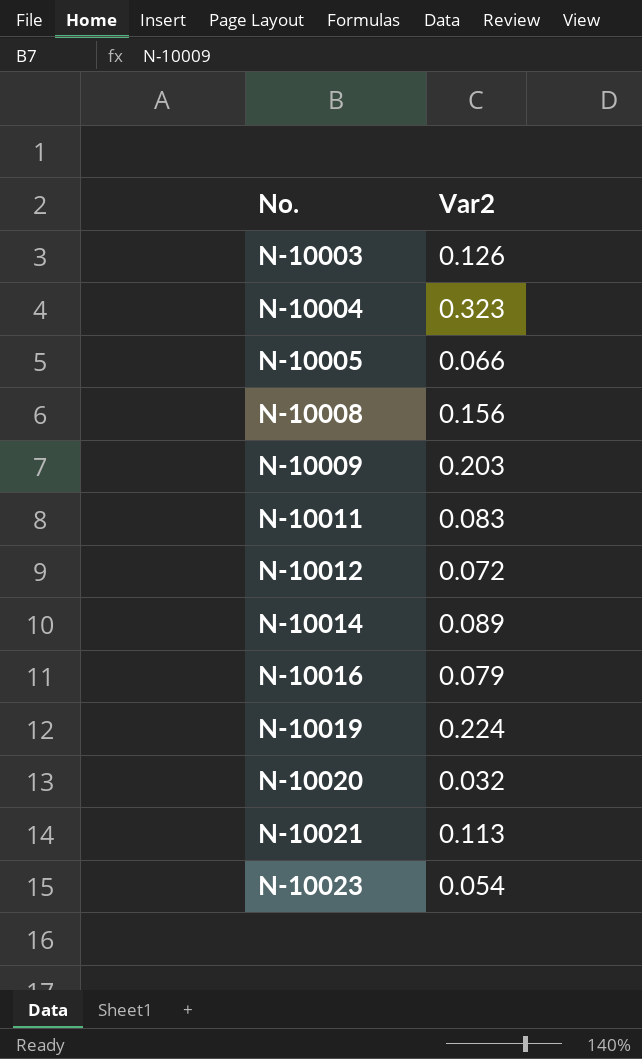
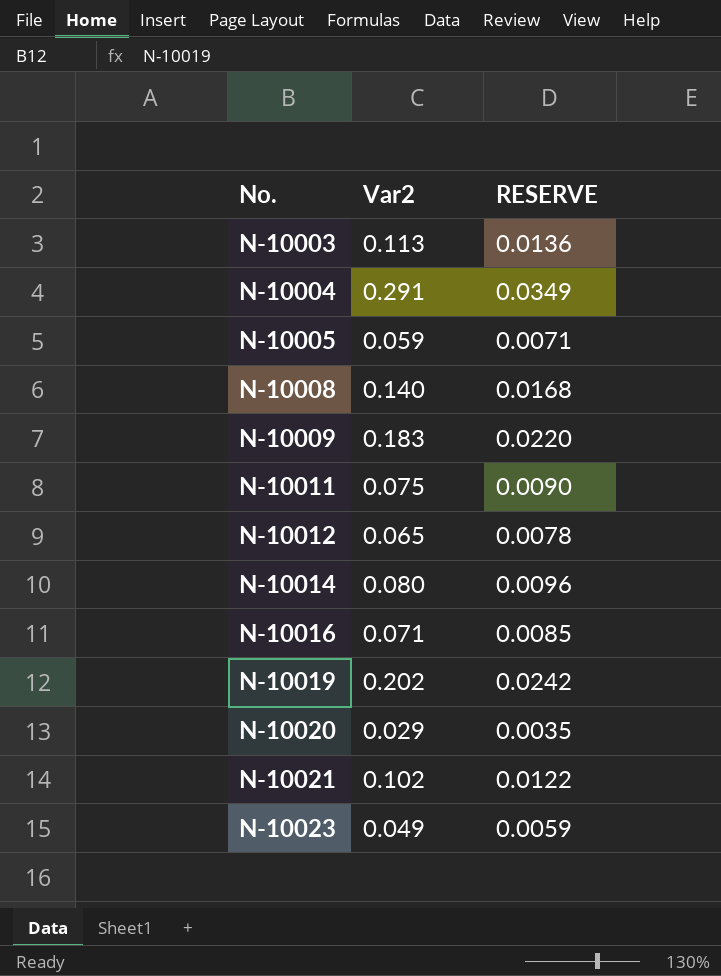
column RESERVE | formula: none -> [Var2] * 0.12
N-10003 | Var2: 0.126 -> 0.113
N-10004 | Var2: 0.323 -> 0.291
N-10005 | Var2: 0.066 -> 0.059
N-10008 | Var2: 0.156 -> 0.140
N-10009 | Var2: 0.203 -> 0.183
N-10011 | Var2: 0.083 -> 0.075
N-10012 | Var2: 0.072 -> 0.065
N-10014 | Var2: 0.089 -> 0.080
N-10016 | Var2: 0.079 -> 0.071
N-10019 | Var2: 0.224 -> 0.202
N-10020 | Var2: 0.032 -> 0.029
N-10021 | Var2: 0.113 -> 0.102
N-10023 | Var2: 0.054 -> 0.049

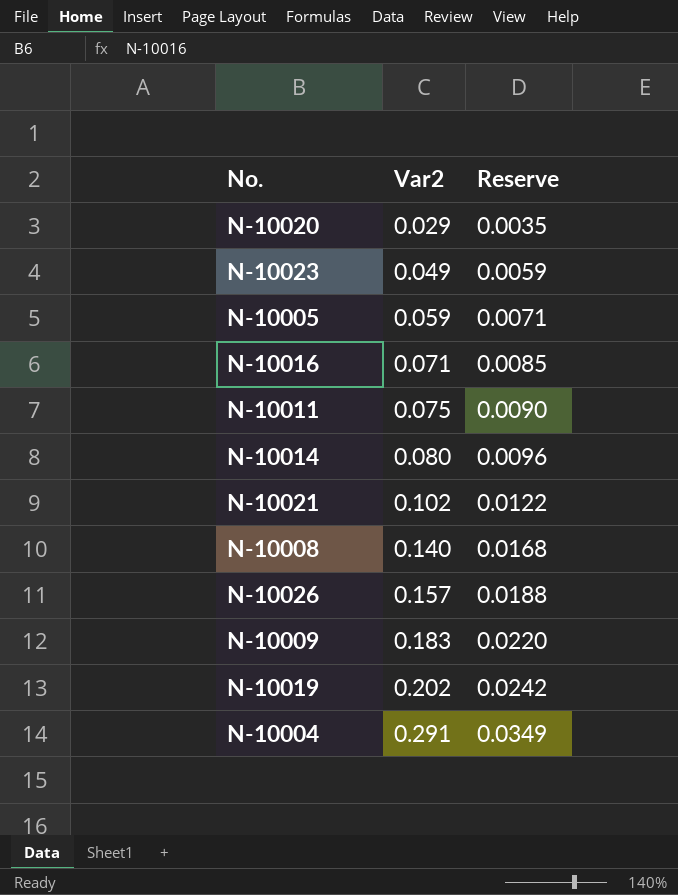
row order: No. ascending -> Var2 ascending
column name: RESERVE -> Reserve
row N-10003: 0.113 | 0.0136 -> none
row N-10012: 0.065 | 0.0078 -> none
row N-10026: none -> 0.157 | 0.0188

